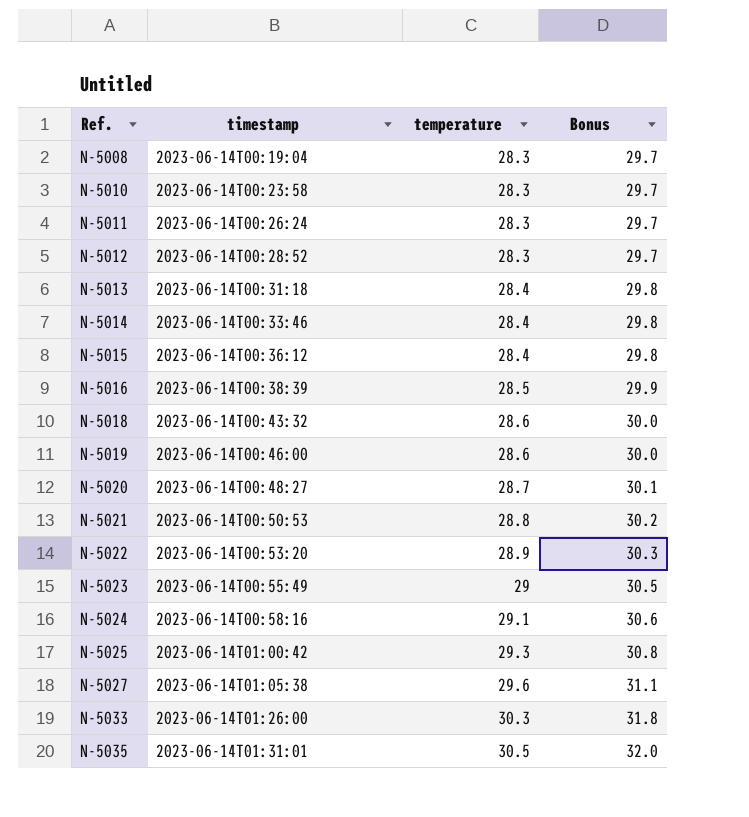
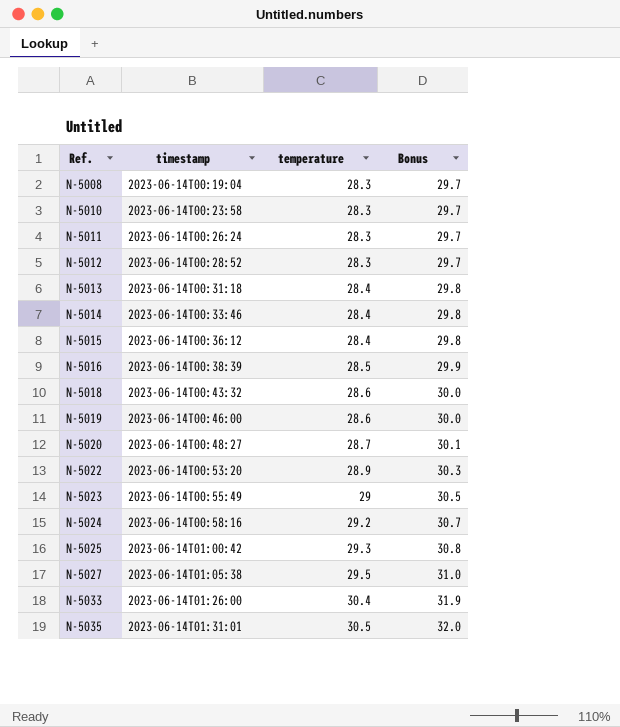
row N-5021: 2023-06-14T00:50:53 | 28.8 | 30.2 -> none
N-5024 | temperature: 29.1 -> 29.2
N-5024 | Bonus: 30.6 -> 30.7
N-5027 | temperature: 29.6 -> 29.5
N-5027 | Bonus: 31.1 -> 31.0
N-5033 | temperature: 30.3 -> 30.4
N-5033 | Bonus: 31.8 -> 31.9

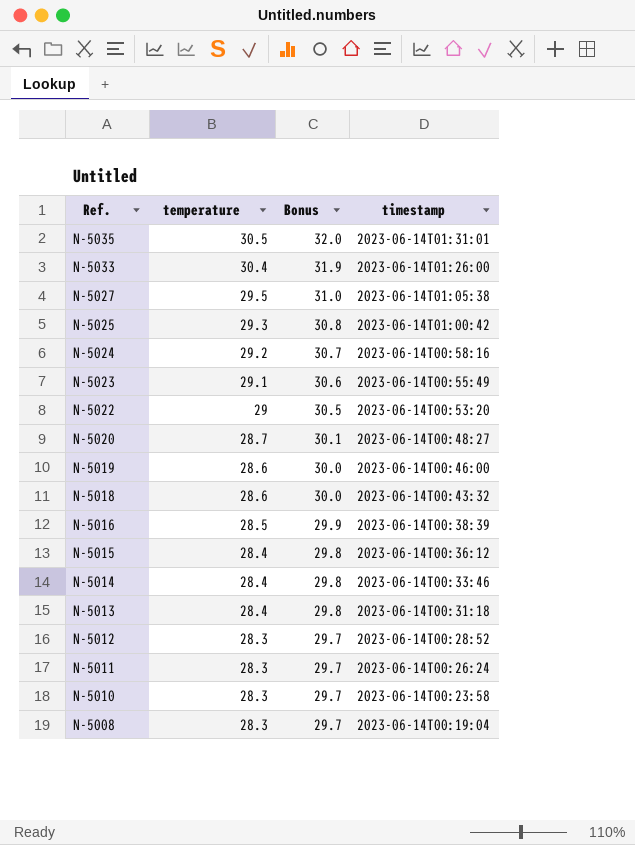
row order: Ref. ascending -> Ref. descending
column timestamp | position: 2 -> 4
N-5023 | temperature: 29 -> 29.1
N-5023 | Bonus: 30.5 -> 30.6
N-5022 | temperature: 28.9 -> 29
N-5022 | Bonus: 30.3 -> 30.5

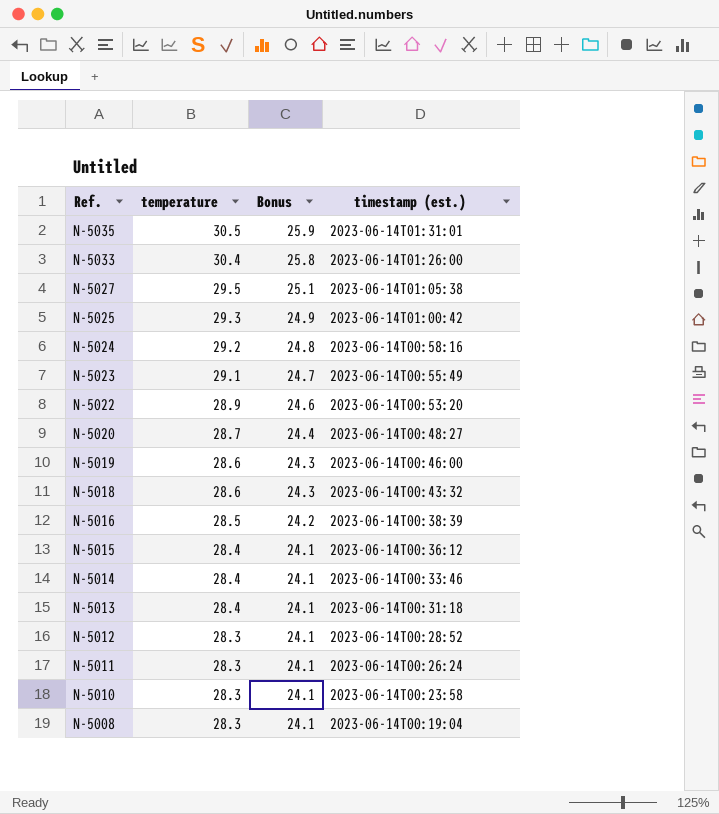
column Bonus | formula: [temperature] * 1.05 -> [temperature] * 0.85
column name: timestamp -> timestamp (est.)
N-5022 | temperature: 29 -> 28.9

